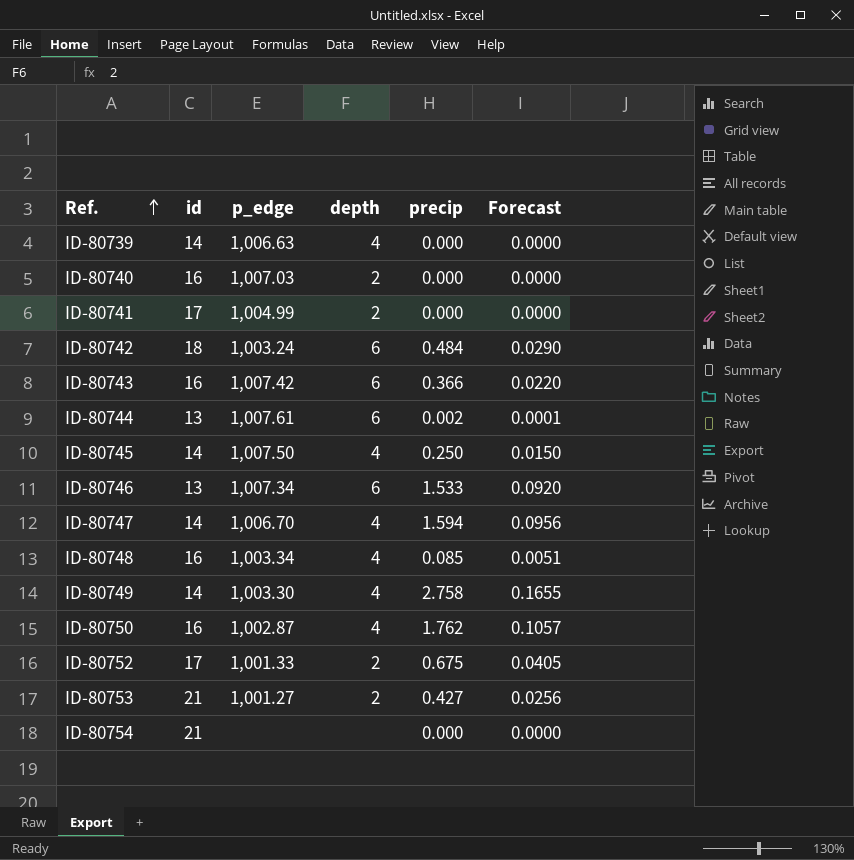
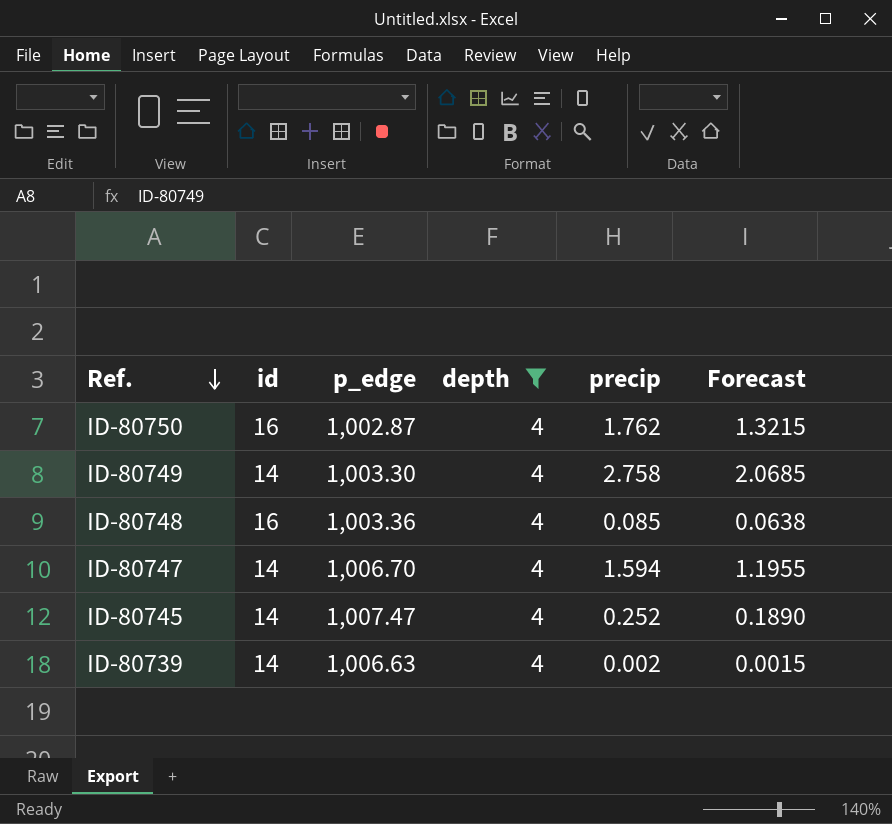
filter: none -> depth = 4
row order: Ref. ascending -> Ref. descending
column Forecast | formula: [precip] * 0.06 -> [precip] * 0.75
ID-80748 | p_edge: 1,003.34 -> 1,003.36
ID-80745 | p_edge: 1,007.50 -> 1,007.47
ID-80745 | precip: 0.250 -> 0.252
ID-80739 | precip: 0.000 -> 0.002

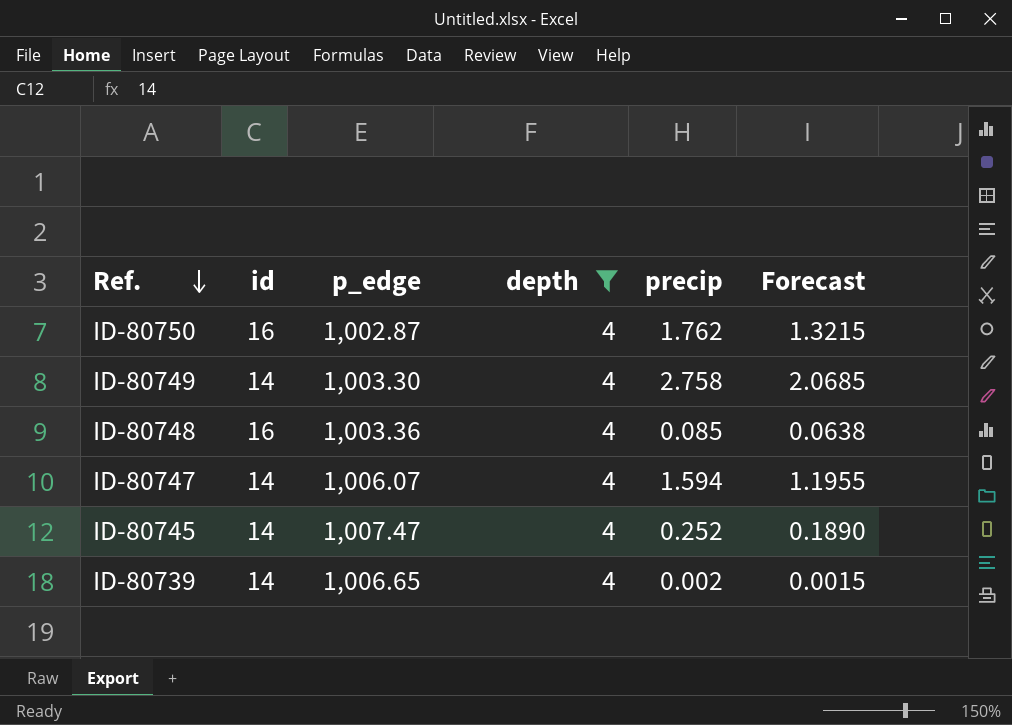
ID-80747 | p_edge: 1,006.70 -> 1,006.07
ID-80739 | p_edge: 1,006.63 -> 1,006.65

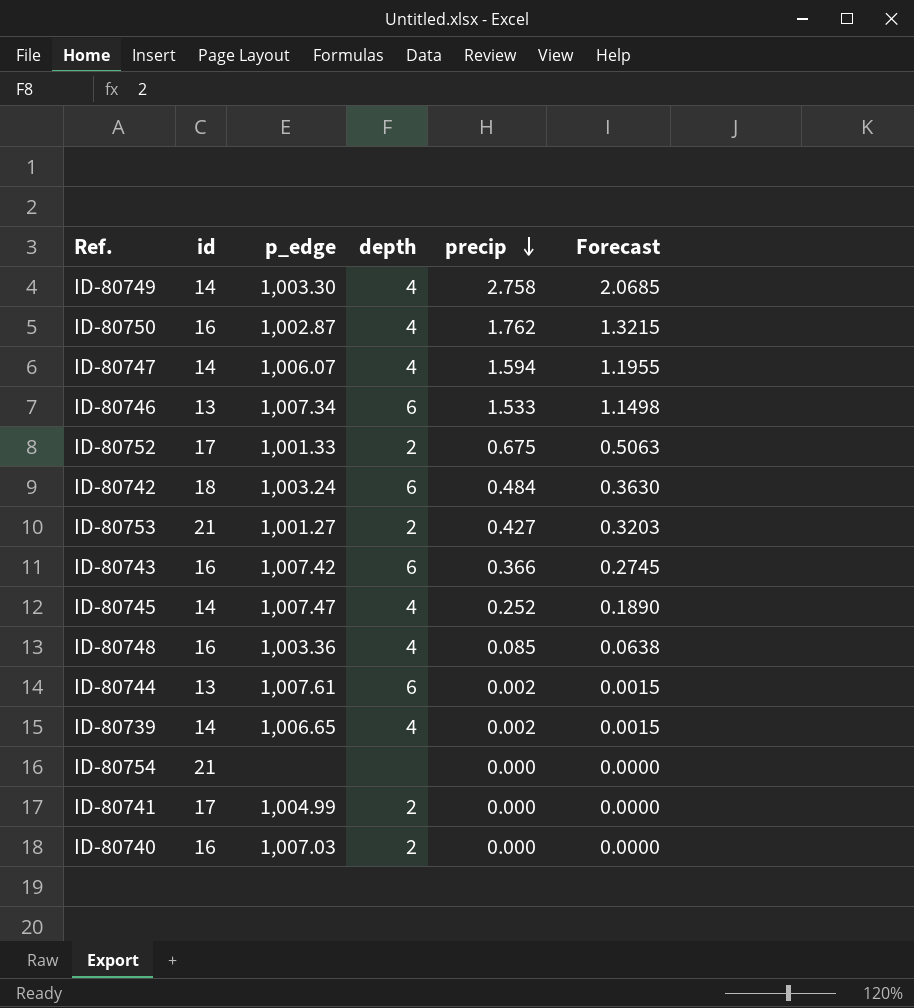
filter: depth = 4 -> none
row order: Ref. descending -> precip descending

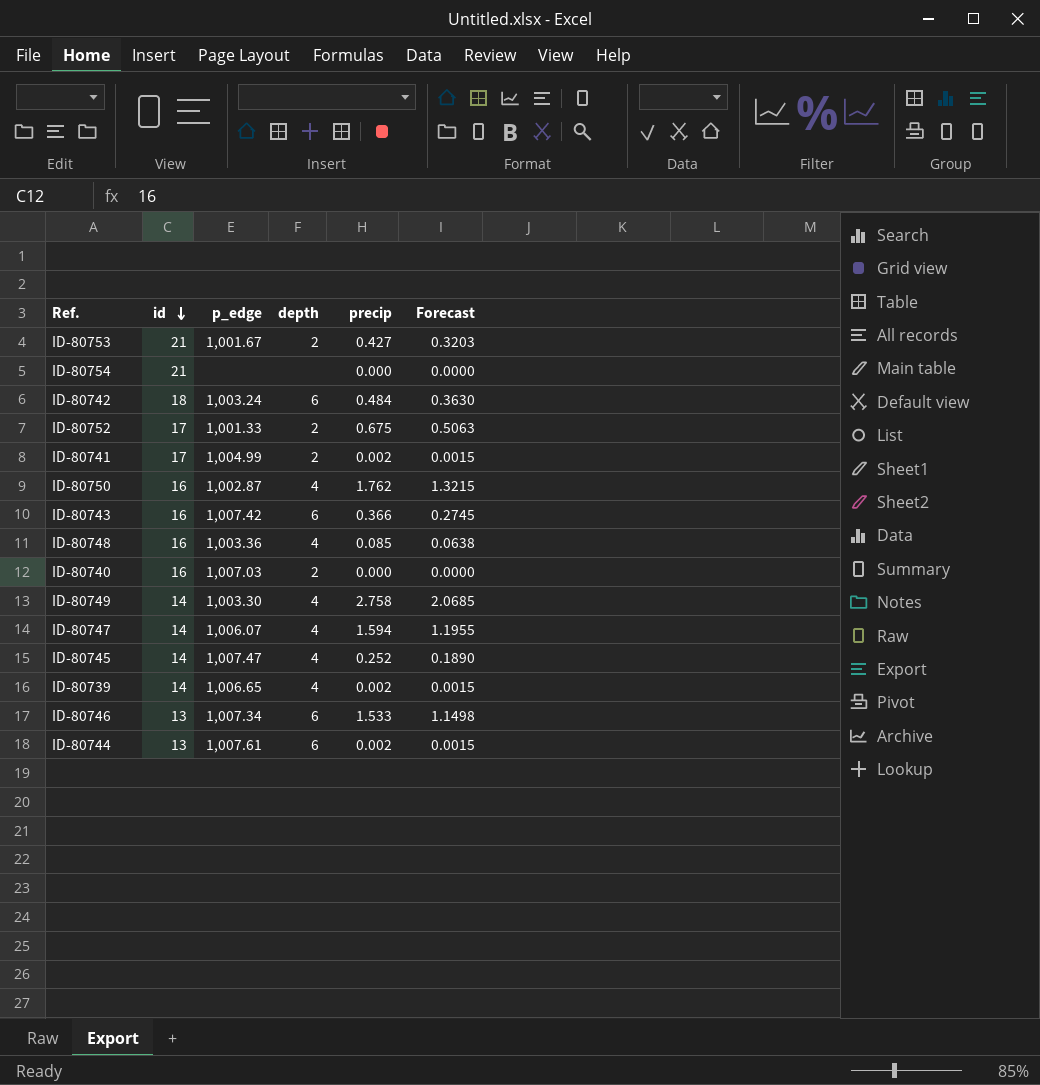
row order: precip descending -> id descending
ID-80753 | p_edge: 1,001.27 -> 1,001.67
ID-80741 | precip: 0.000 -> 0.002
ID-80741 | Forecast: 0.0000 -> 0.0015

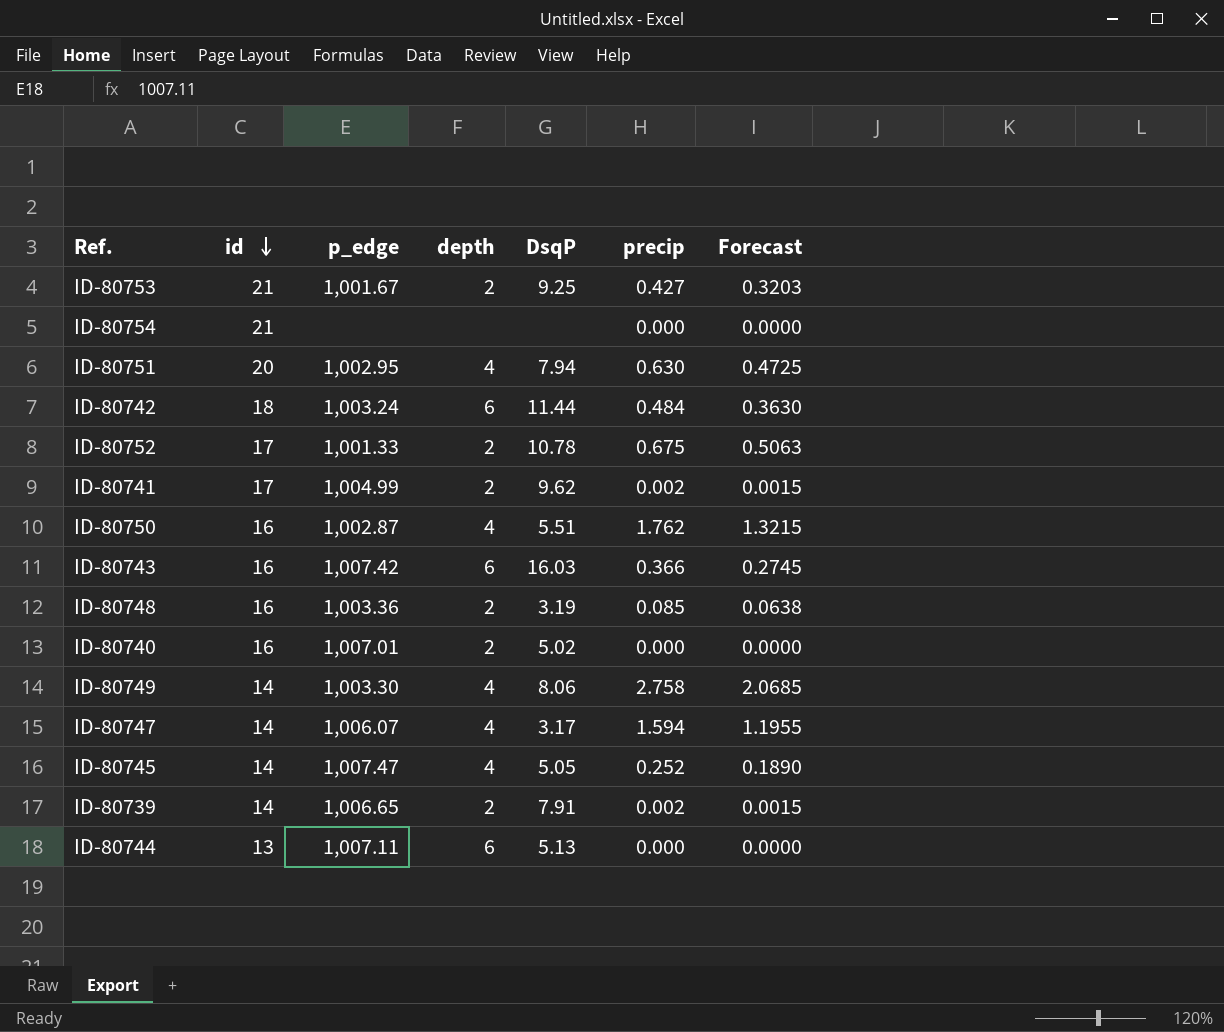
column DsqP | position: none -> 5
row ID-80746: 13 | 1,007.34 | 6 | 1.533 | 1.1498 -> none
row ID-80751: none -> 20 | 1,002.95 | 4 | 7.94 | 0.630 | 0.4725
ID-80748 | depth: 4 -> 2
ID-80740 | p_edge: 1,007.03 -> 1,007.01
ID-80739 | depth: 4 -> 2
ID-80744 | p_edge: 1,007.61 -> 1,007.11
ID-80744 | precip: 0.002 -> 0.000
ID-80744 | Forecast: 0.0015 -> 0.0000

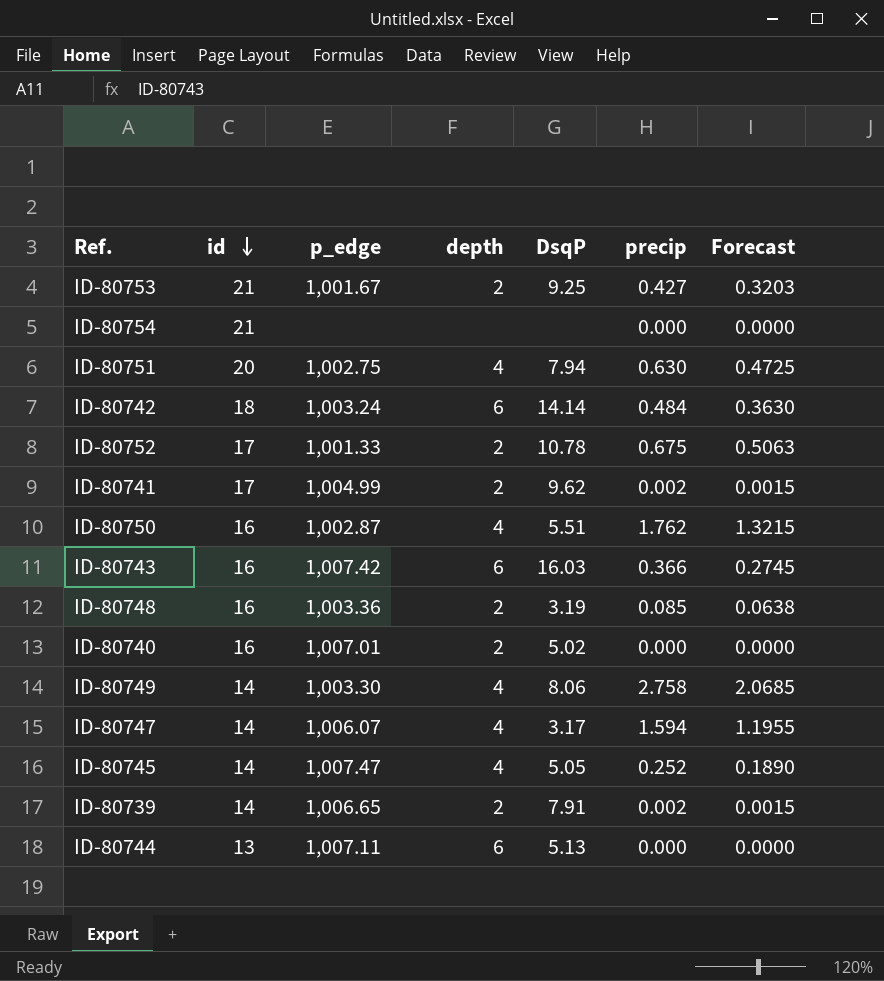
ID-80751 | p_edge: 1,002.95 -> 1,002.75
ID-80742 | DsqP: 11.44 -> 14.14

